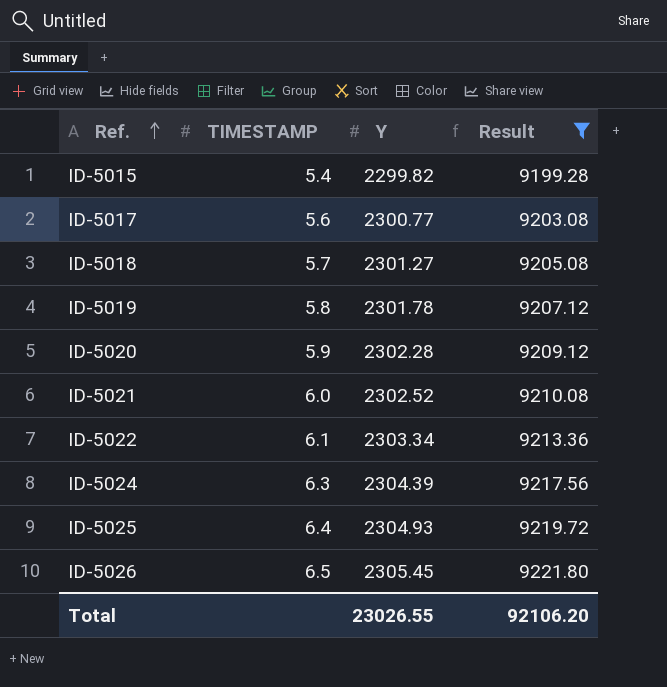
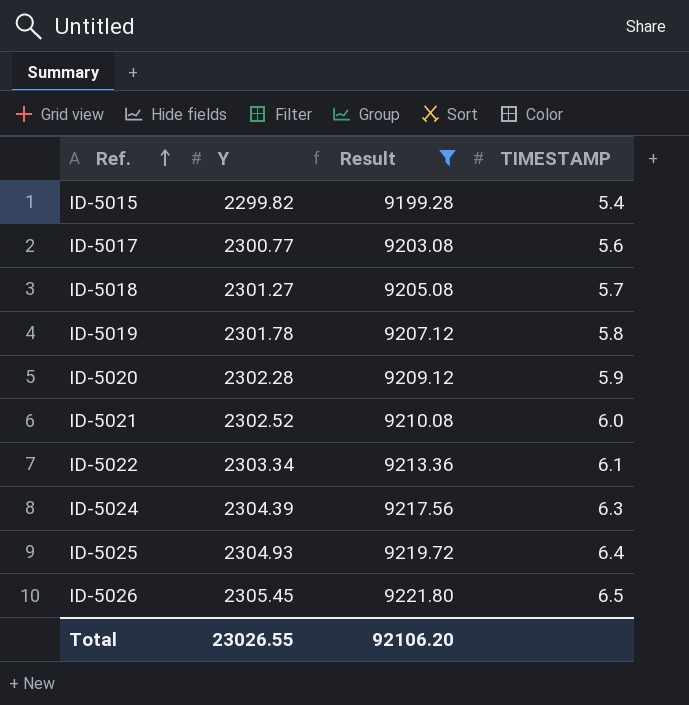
column TIMESTAMP | position: 2 -> 4

